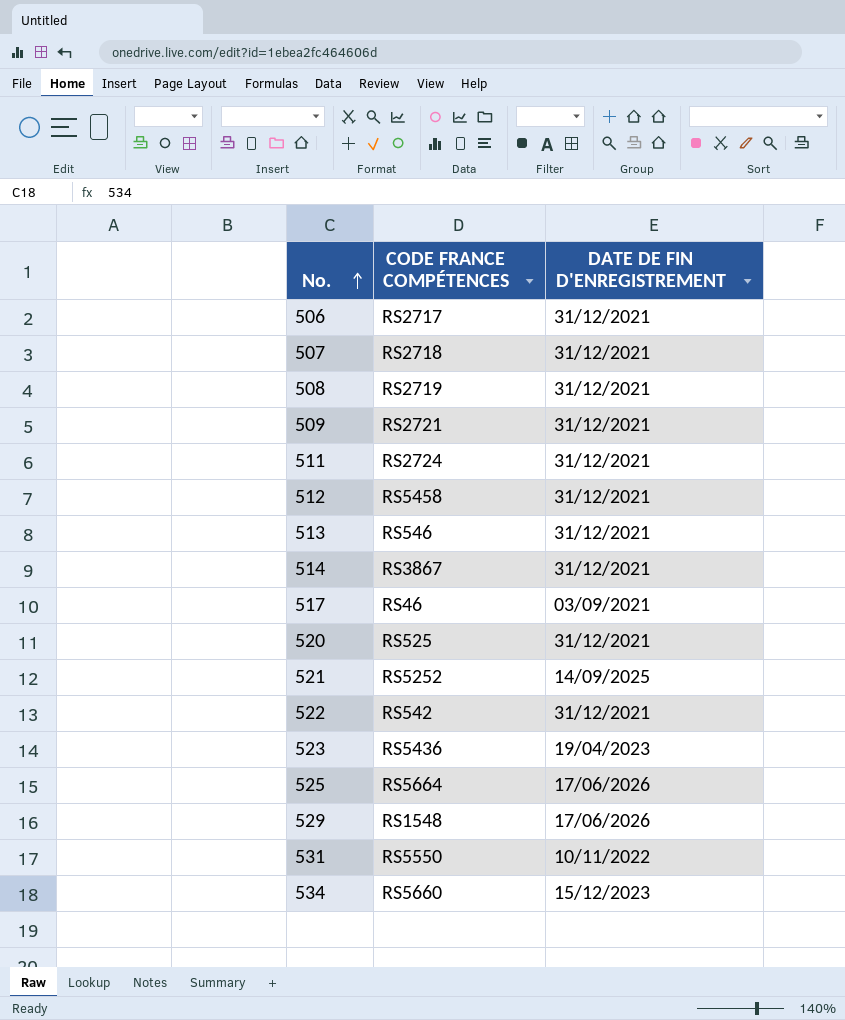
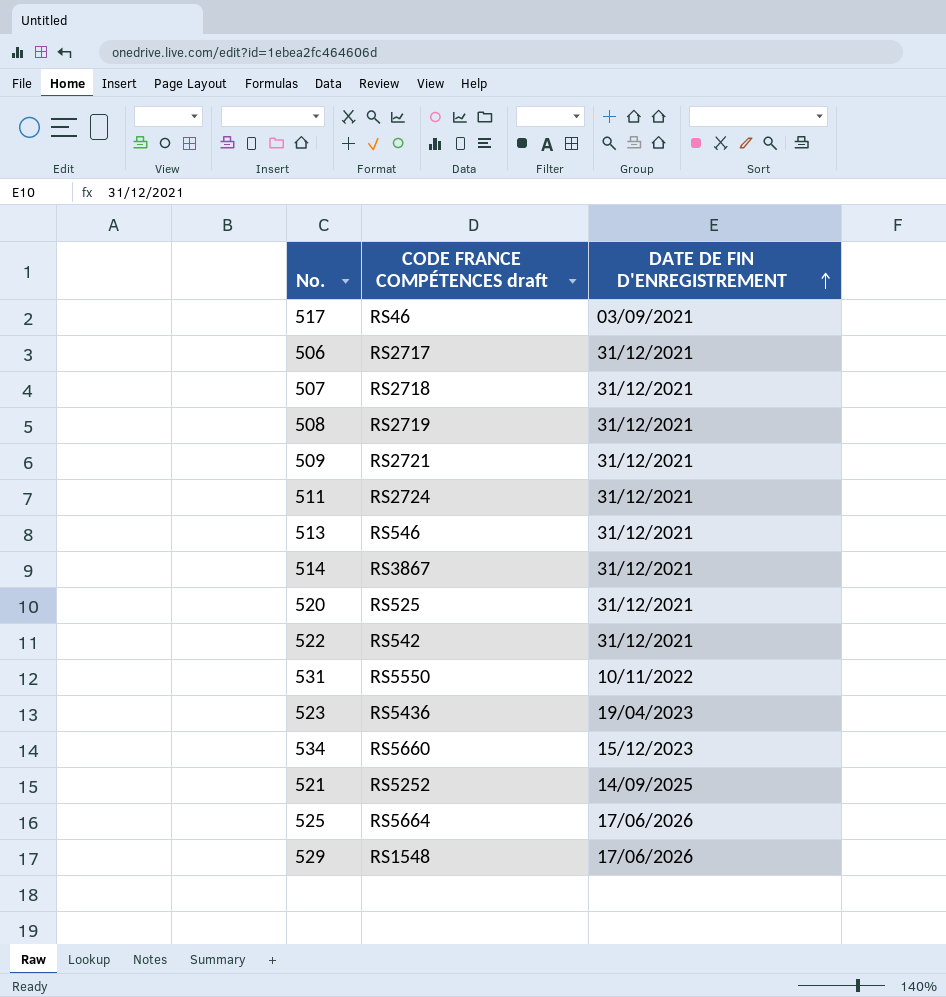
row order: No. ascending -> DATE DE FIN D'ENREGISTREMENT ascending
column name: CODE FRANCE COMPÉTENCES -> CODE FRANCE COMPÉTENCES draft
row 512: RS5458 | 31/12/2021 -> none

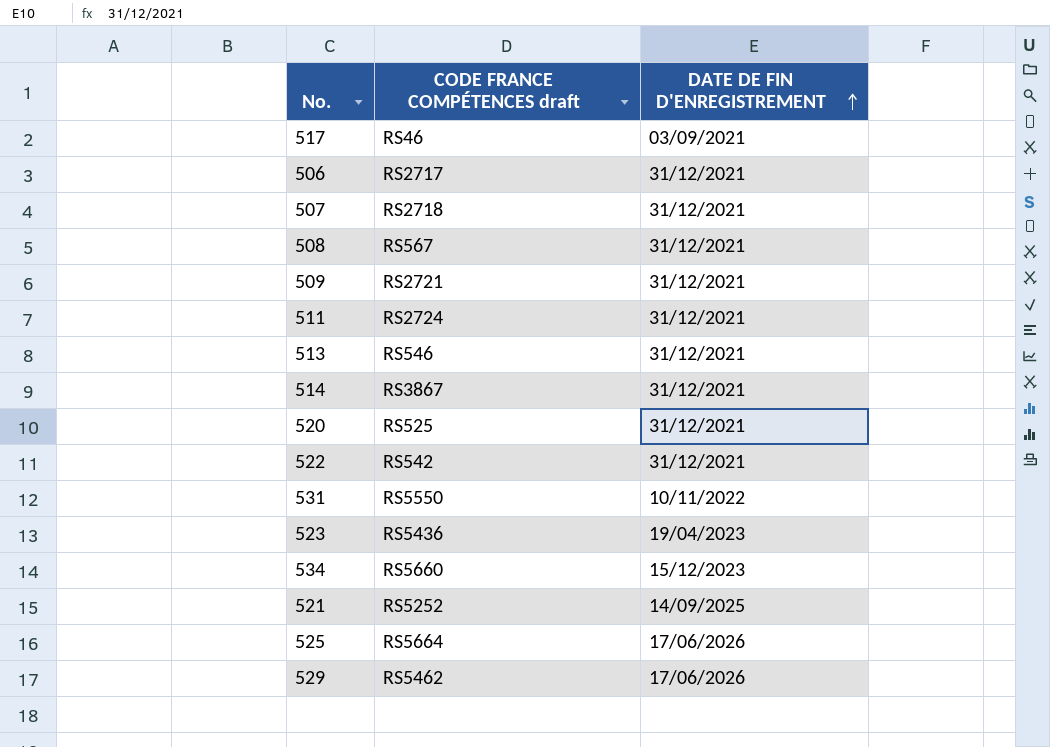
508 | CODE FRANCE COMPÉTENCES draft: RS2719 -> RS567
529 | CODE FRANCE COMPÉTENCES draft: RS1548 -> RS5462

